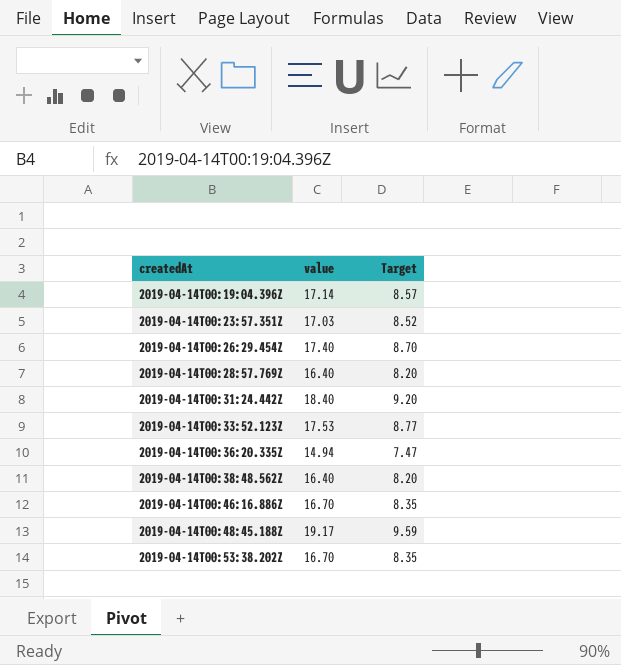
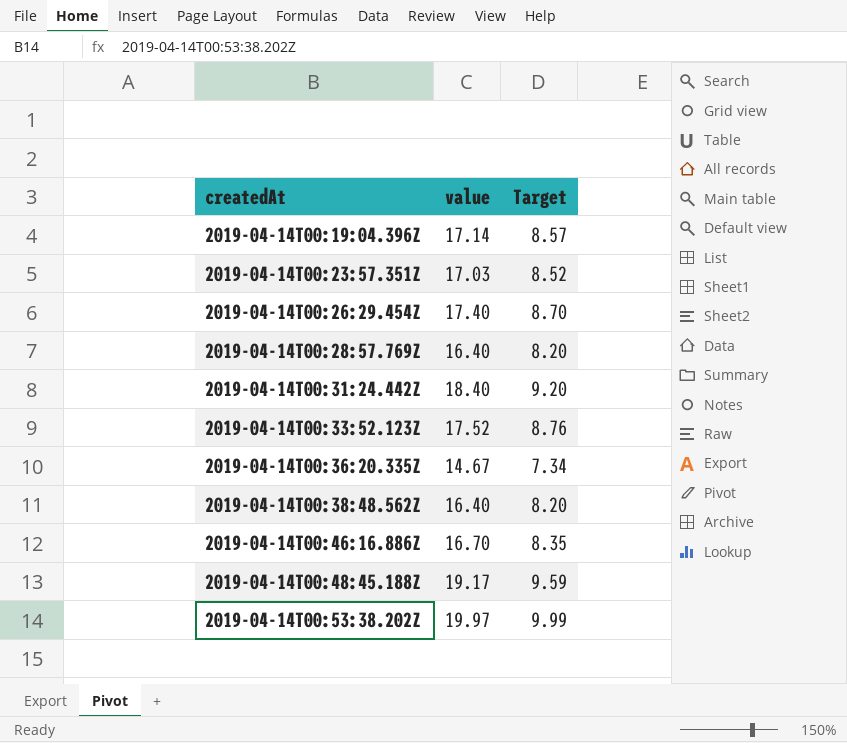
2019-04-14T00:33:52.123Z | value: 17.53 -> 17.52
2019-04-14T00:33:52.123Z | Target: 8.77 -> 8.76
2019-04-14T00:36:20.335Z | value: 14.94 -> 14.67
2019-04-14T00:36:20.335Z | Target: 7.47 -> 7.34
2019-04-14T00:53:38.202Z | value: 16.70 -> 19.97
2019-04-14T00:53:38.202Z | Target: 8.35 -> 9.99

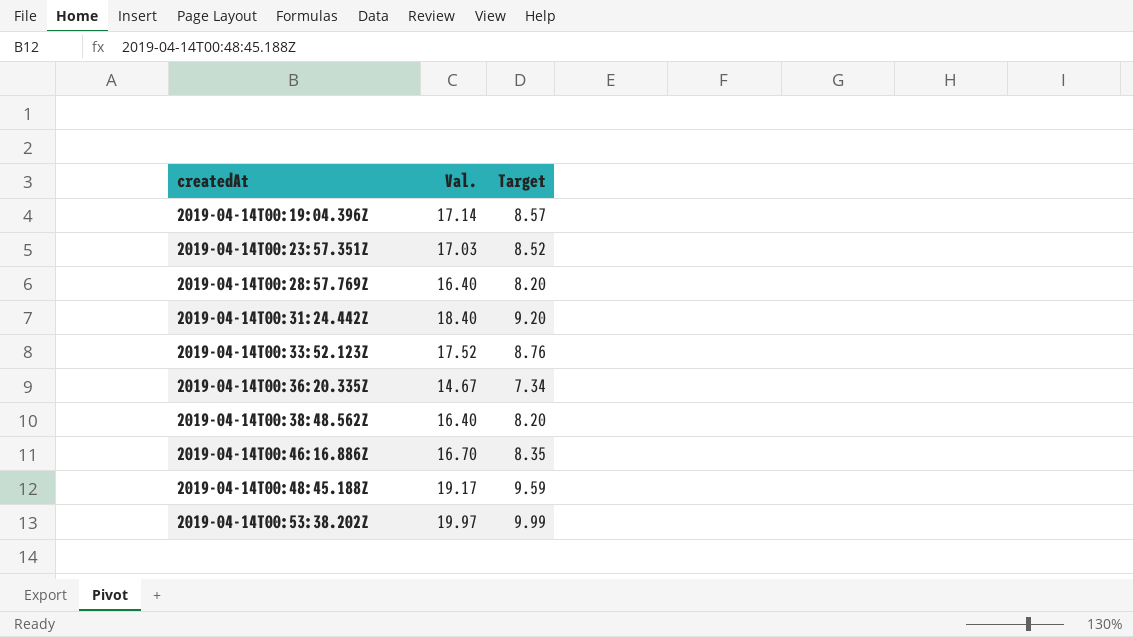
column name: value -> Val.
row 2019-04-14T00:26:29.454Z: 17.40 | 8.70 -> none

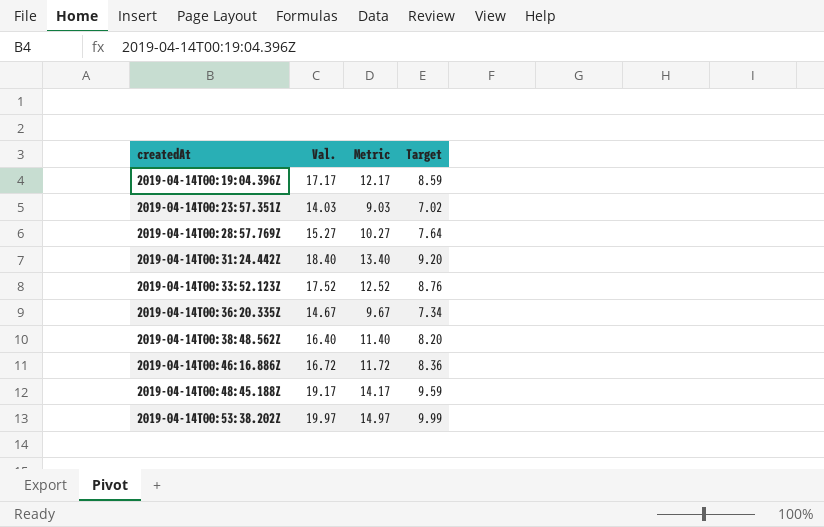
column Metric | formula: none -> [Val.] - 5
2019-04-14T00:19:04.396Z | Val.: 17.14 -> 17.17
2019-04-14T00:19:04.396Z | Target: 8.57 -> 8.59
2019-04-14T00:23:57.351Z | Val.: 17.03 -> 14.03
2019-04-14T00:23:57.351Z | Target: 8.52 -> 7.02
2019-04-14T00:28:57.769Z | Val.: 16.40 -> 15.27
2019-04-14T00:28:57.769Z | Target: 8.20 -> 7.64
2019-04-14T00:46:16.886Z | Val.: 16.70 -> 16.72
2019-04-14T00:46:16.886Z | Target: 8.35 -> 8.36

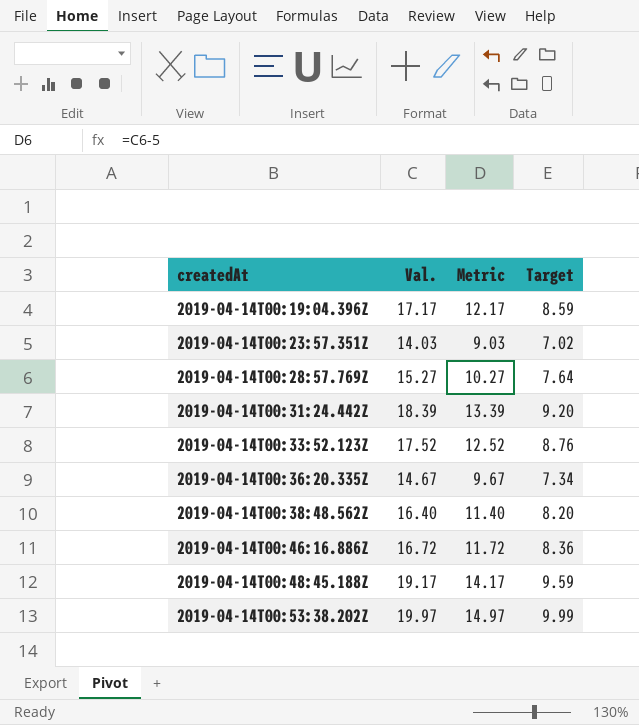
2019-04-14T00:31:24.442Z | Val.: 18.40 -> 18.39
2019-04-14T00:31:24.442Z | Metric: 13.40 -> 13.39

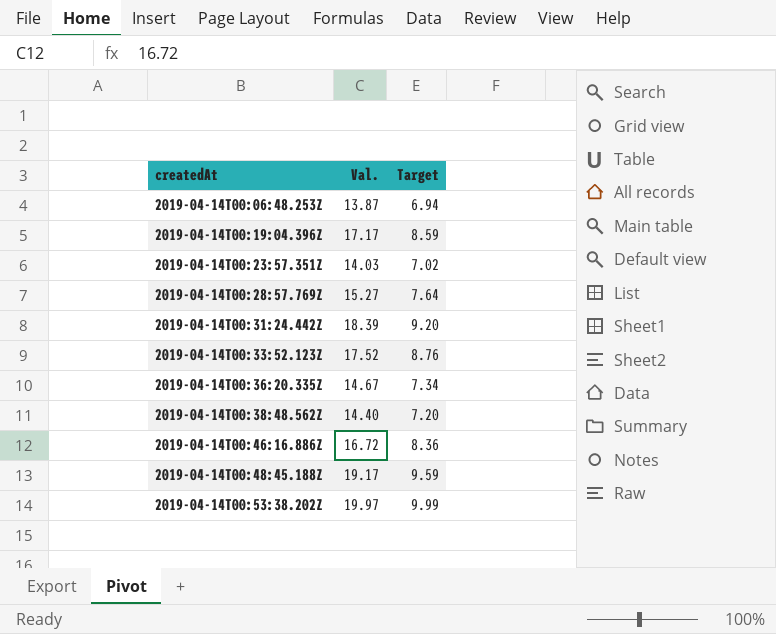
column Metric | formula: [Val.] - 5 -> none
row 2019-04-14T00:06:48.253Z: none -> 13.87 | 6.94
2019-04-14T00:38:48.562Z | Val.: 16.40 -> 14.40
2019-04-14T00:38:48.562Z | Target: 8.20 -> 7.20

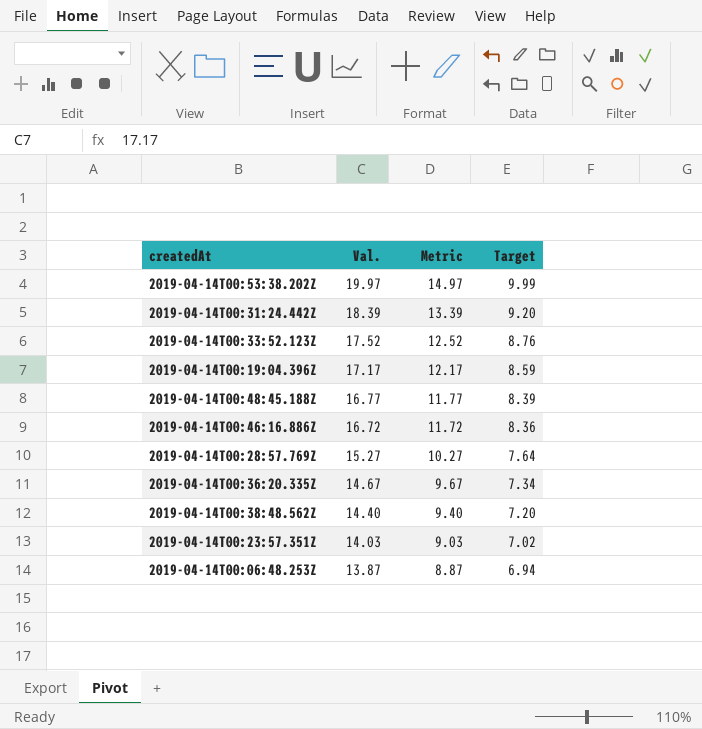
row order: createdAt ascending -> Val. descending
column Metric | formula: none -> [Val.] - 5
2019-04-14T00:48:45.188Z | Val.: 19.17 -> 16.77
2019-04-14T00:48:45.188Z | Target: 9.59 -> 8.39

